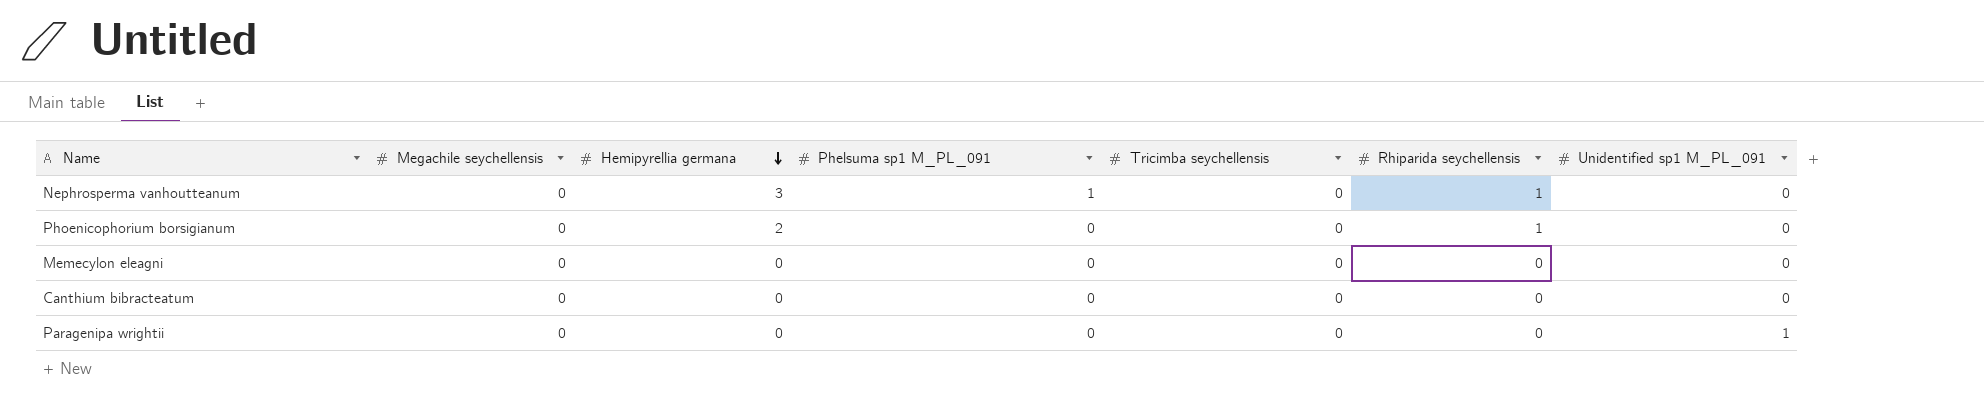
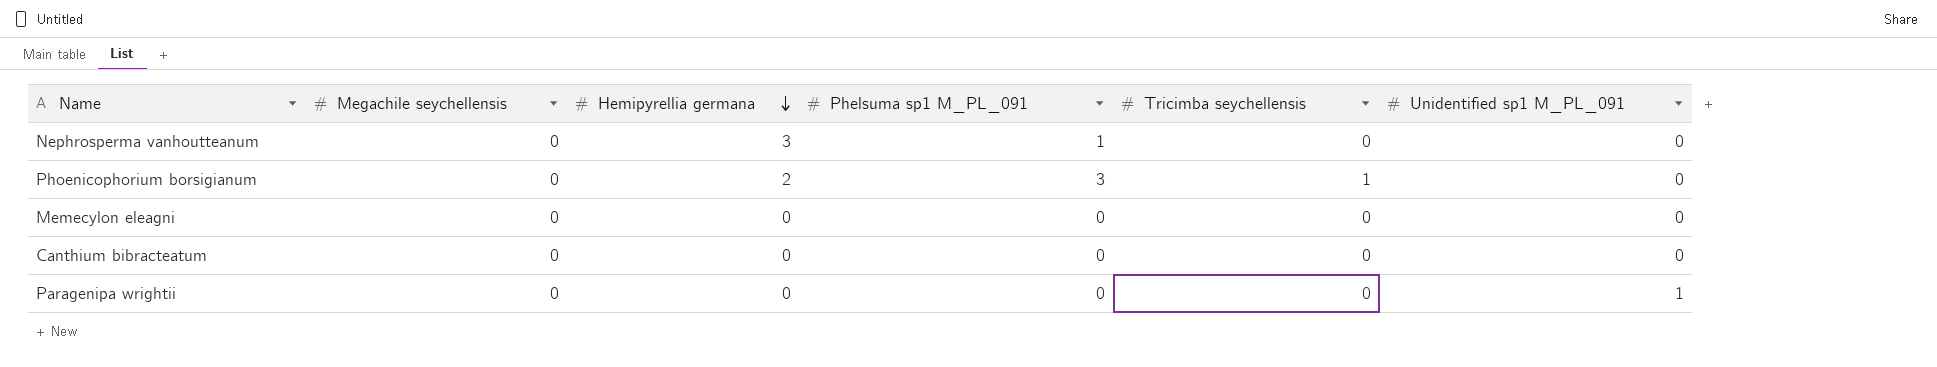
column Rhiparida seychellensis | position: 6 -> none
Phoenicophorium borsigianum | Phelsuma sp1 M_PL_091: 0 -> 3
Phoenicophorium borsigianum | Tricimba seychellensis: 0 -> 1

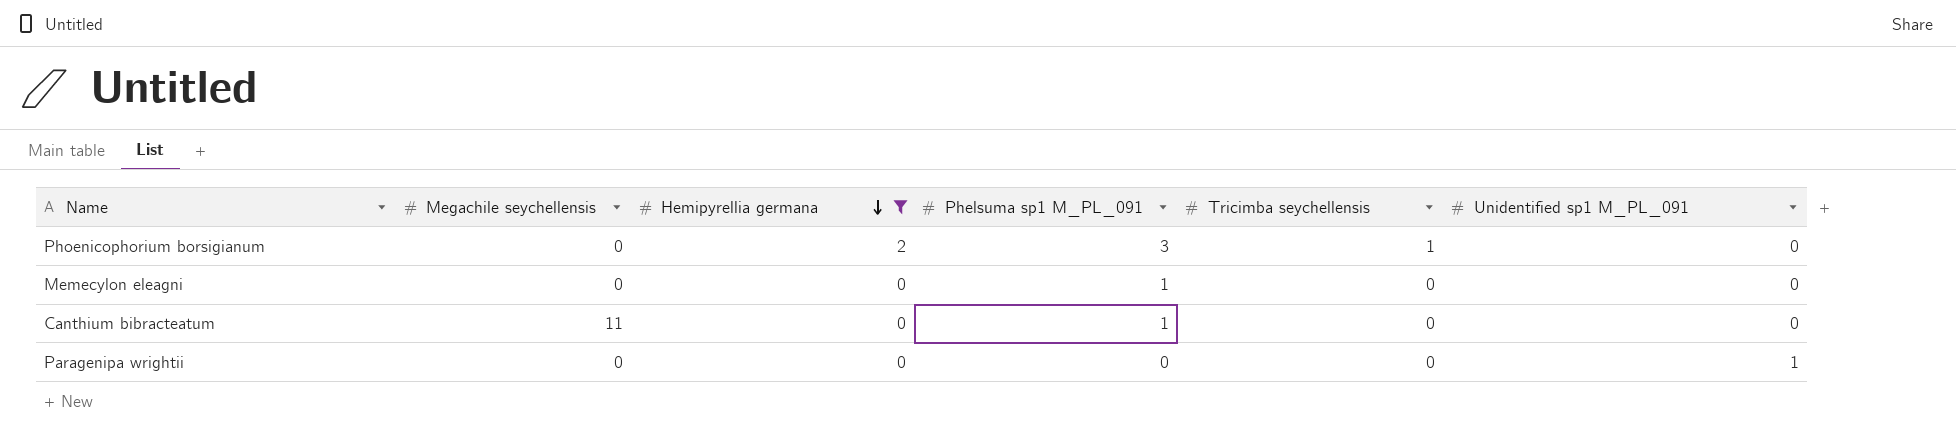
filter: none -> Hemipyrellia germana != 3
Memecylon eleagni | Phelsuma sp1 M_PL_091: 0 -> 1
Canthium bibracteatum | Megachile seychellensis: 0 -> 11
Canthium bibracteatum | Phelsuma sp1 M_PL_091: 0 -> 1

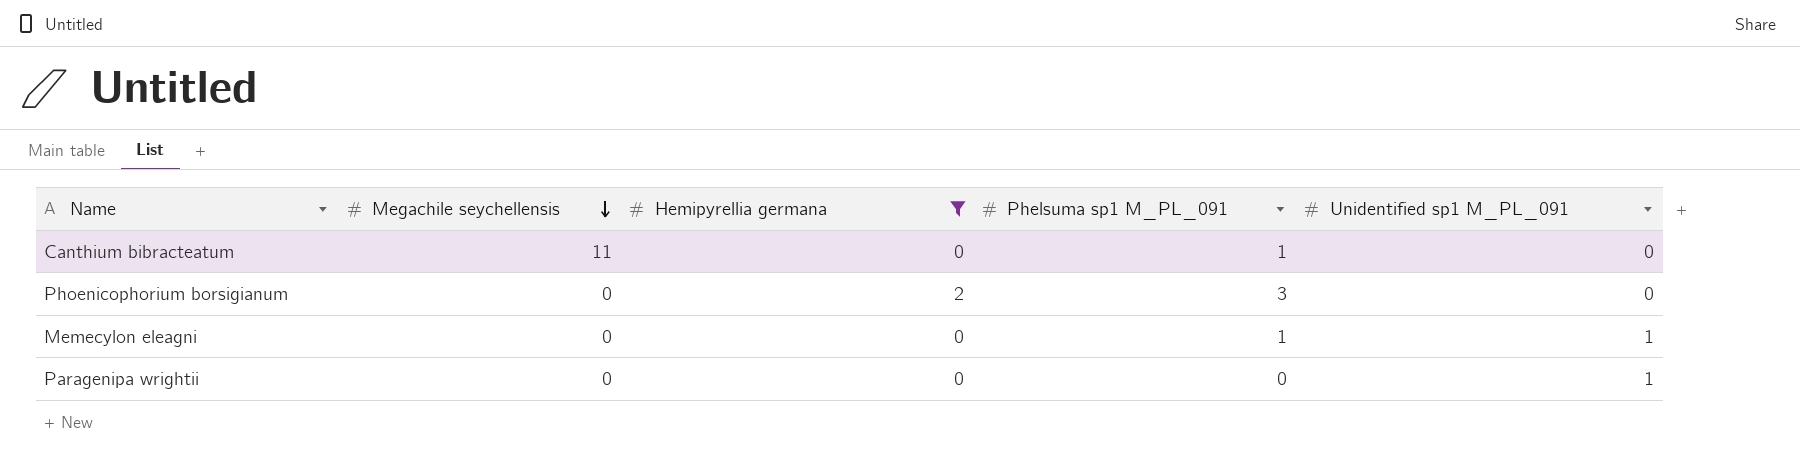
row order: Hemipyrellia germana descending -> Megachile seychellensis descending
column Tricimba seychellensis | position: 5 -> none
Memecylon eleagni | Unidentified sp1 M_PL_091: 0 -> 1

